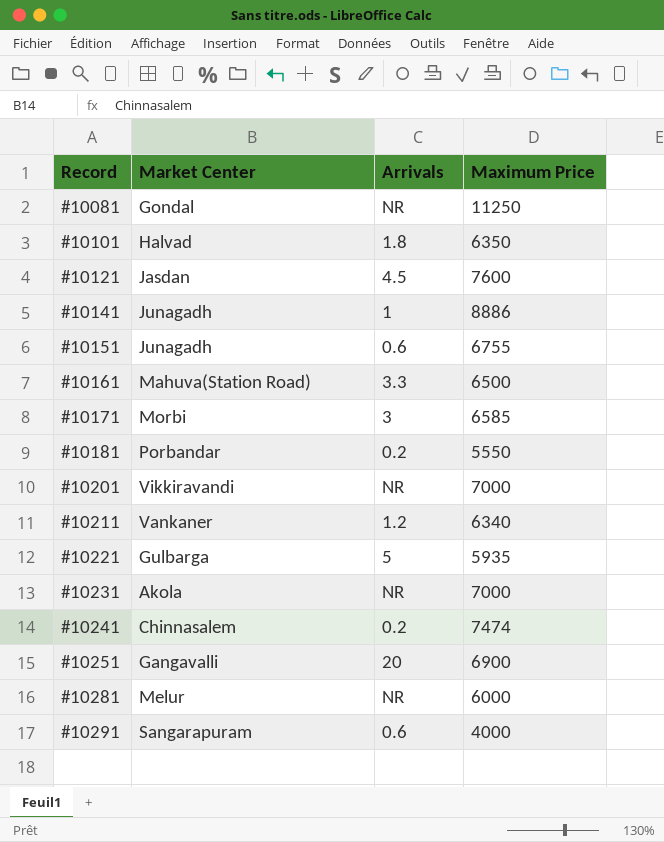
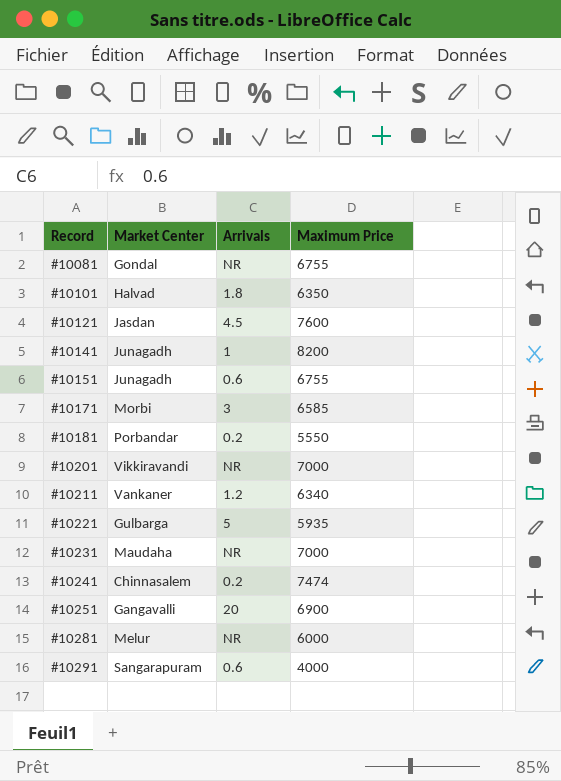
row #10161: Mahuva(Station Road) | 3.3 | 6500 -> none
#10081 | Maximum Price: 11250 -> 6755
#10141 | Maximum Price: 8886 -> 8200
#10231 | Market Center: Akola -> Maudaha

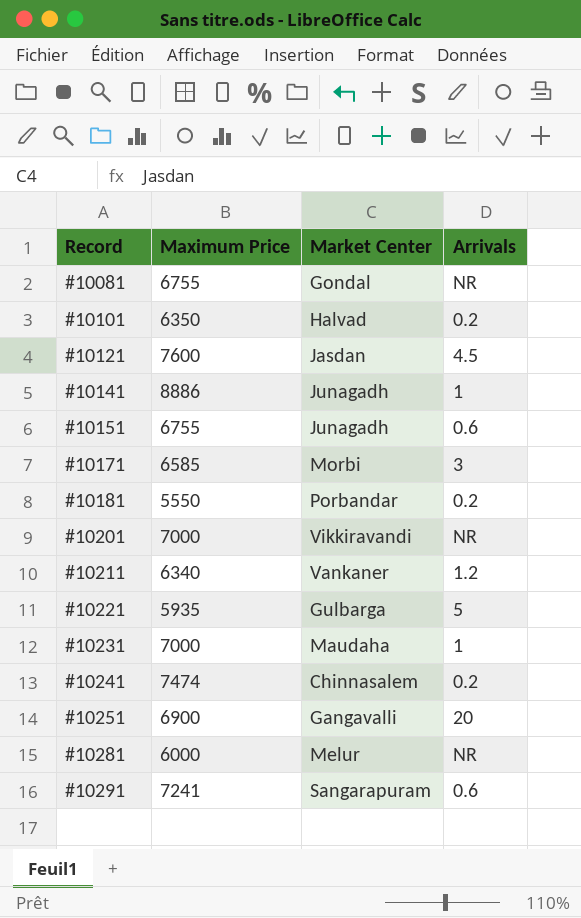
column Maximum Price | position: 4 -> 2
#10101 | Arrivals: 1.8 -> 0.2
#10141 | Maximum Price: 8200 -> 8886
#10231 | Arrivals: NR -> 1
#10291 | Maximum Price: 4000 -> 7241

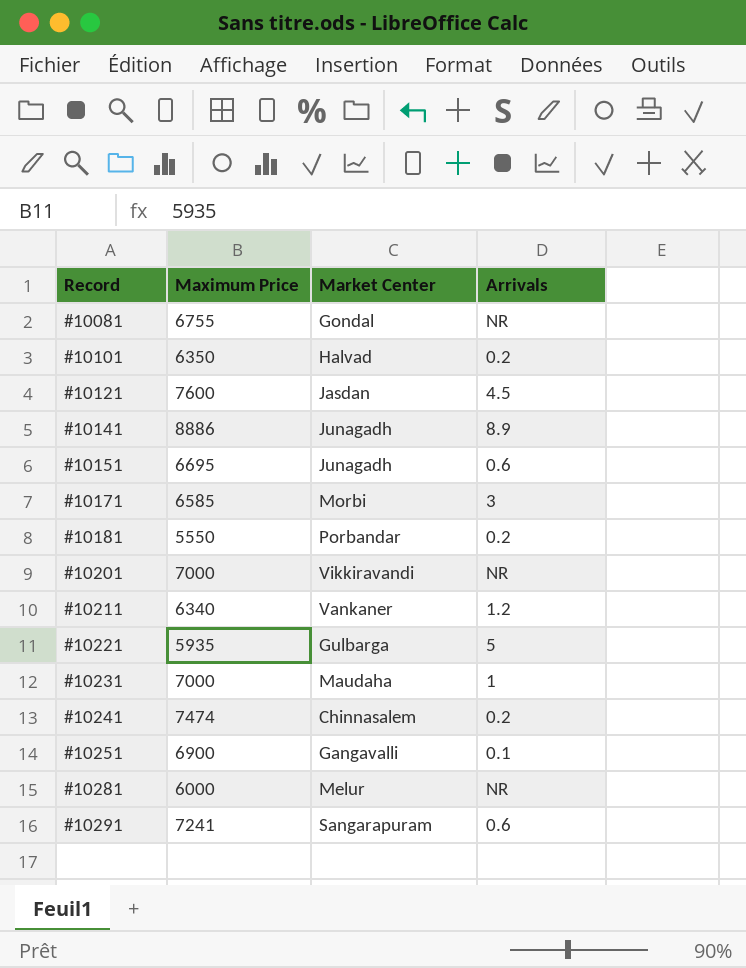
#10141 | Arrivals: 1 -> 8.9
#10151 | Maximum Price: 6755 -> 6695
#10251 | Arrivals: 20 -> 0.1

